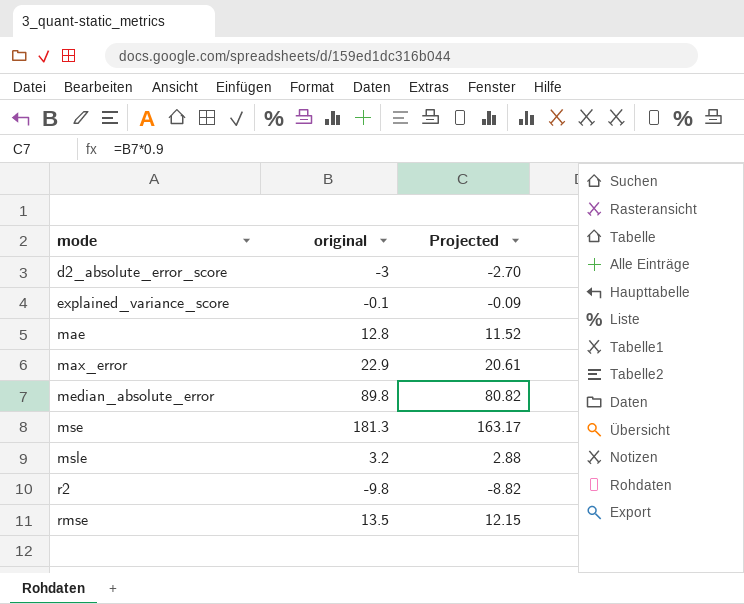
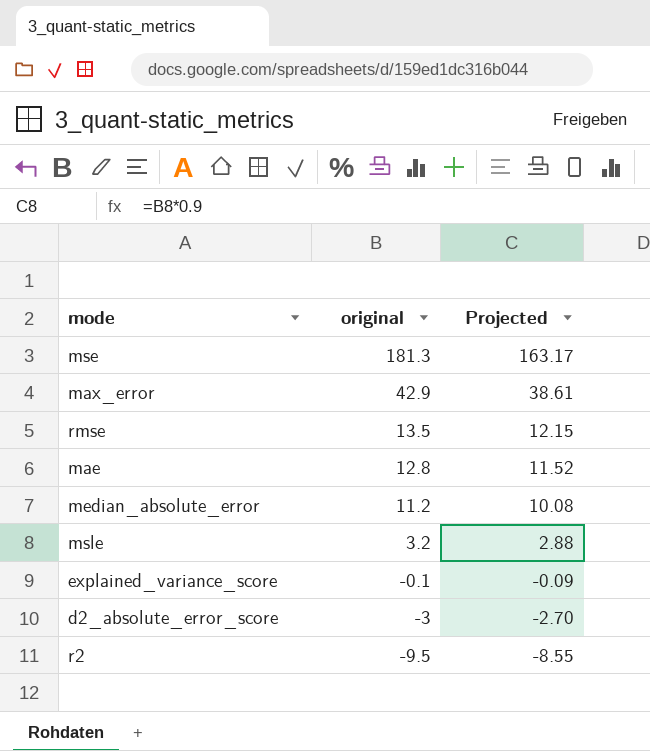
row order: mode ascending -> original descending
max_error | original: 22.9 -> 42.9
max_error | Projected: 20.61 -> 38.61
median_absolute_error | original: 89.8 -> 11.2
median_absolute_error | Projected: 80.82 -> 10.08
r2 | original: -9.8 -> -9.5
r2 | Projected: -8.82 -> -8.55

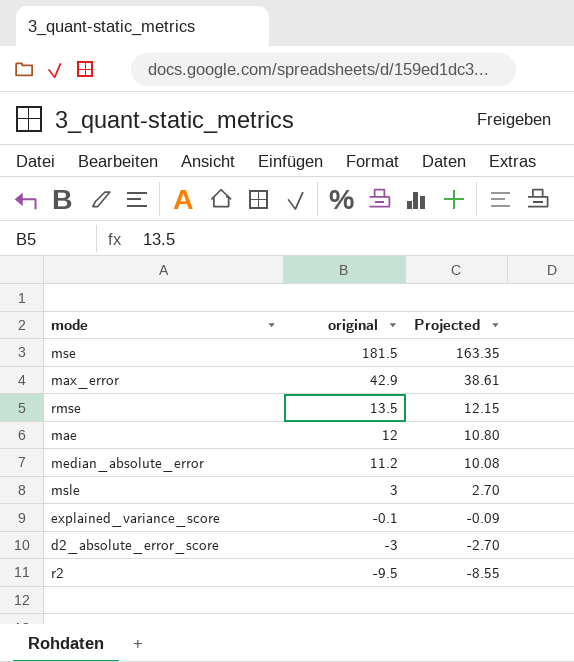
mse | original: 181.3 -> 181.5
mse | Projected: 163.17 -> 163.35
mae | original: 12.8 -> 12
mae | Projected: 11.52 -> 10.80
msle | original: 3.2 -> 3
msle | Projected: 2.88 -> 2.70

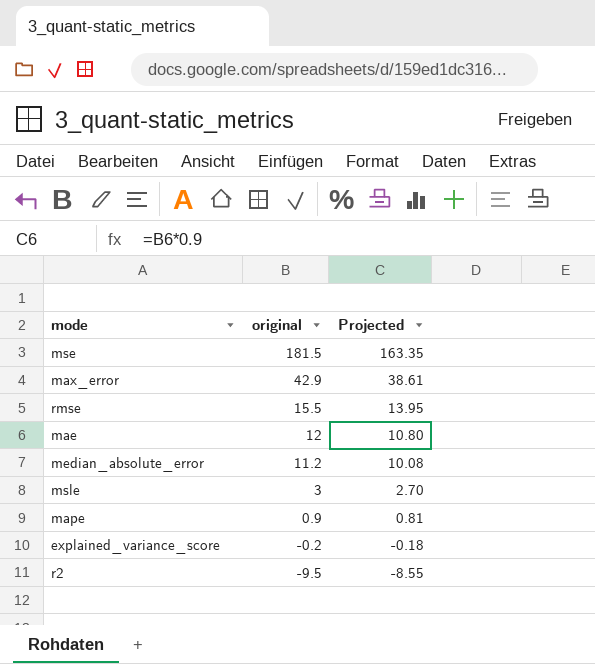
row d2_absolute_error_score: -3 | -2.70 -> none
rmse | original: 13.5 -> 15.5
rmse | Projected: 12.15 -> 13.95
row mape: none -> 0.9 | 0.81
explained_variance_score | original: -0.1 -> -0.2
explained_variance_score | Projected: -0.09 -> -0.18

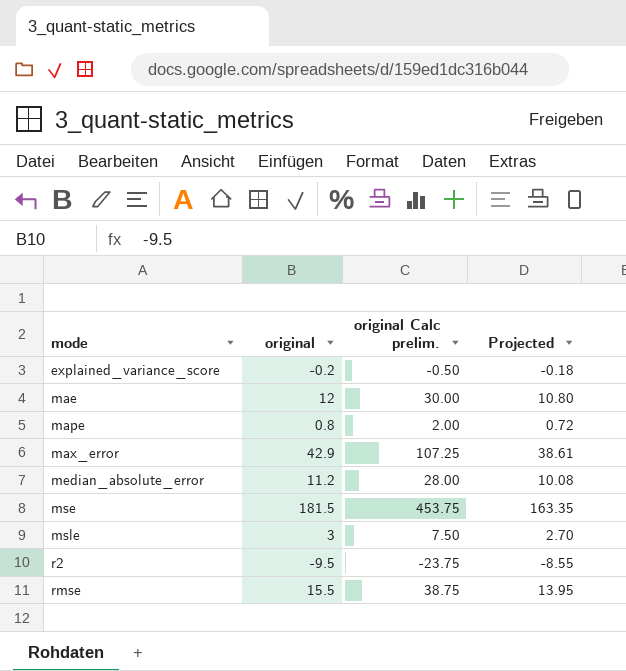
row order: original descending -> mode ascending
column original Calc prelim. | formula: none -> [original] * 2.5
mape | original: 0.9 -> 0.8
mape | Projected: 0.81 -> 0.72

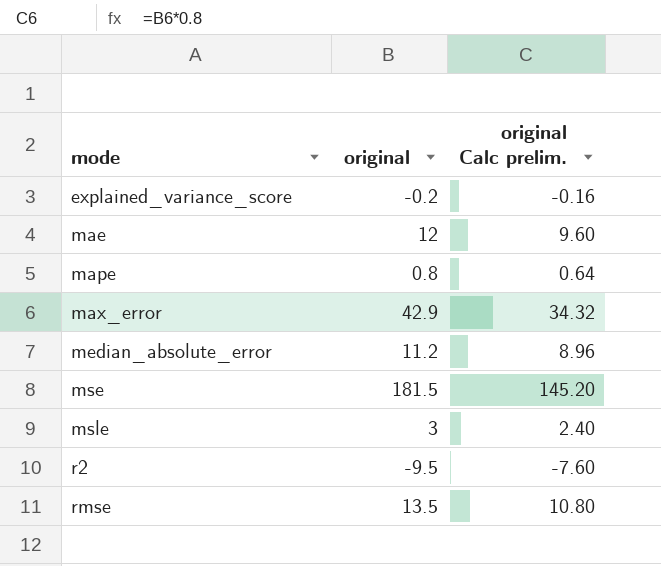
column Projected | formula: [original] * 0.9 -> none
column original Calc prelim. | formula: [original] * 2.5 -> [original] * 0.8
rmse | original: 15.5 -> 13.5

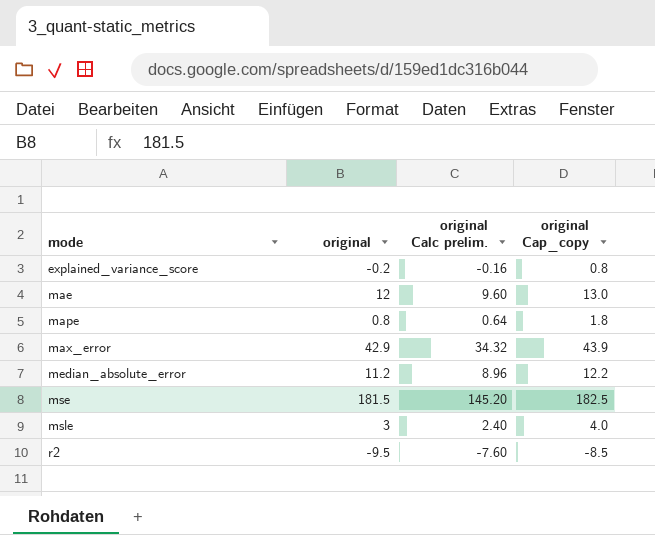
column original Cap_copy | formula: none -> [original] + 1
row rmse: 13.5 | 10.80 -> none

